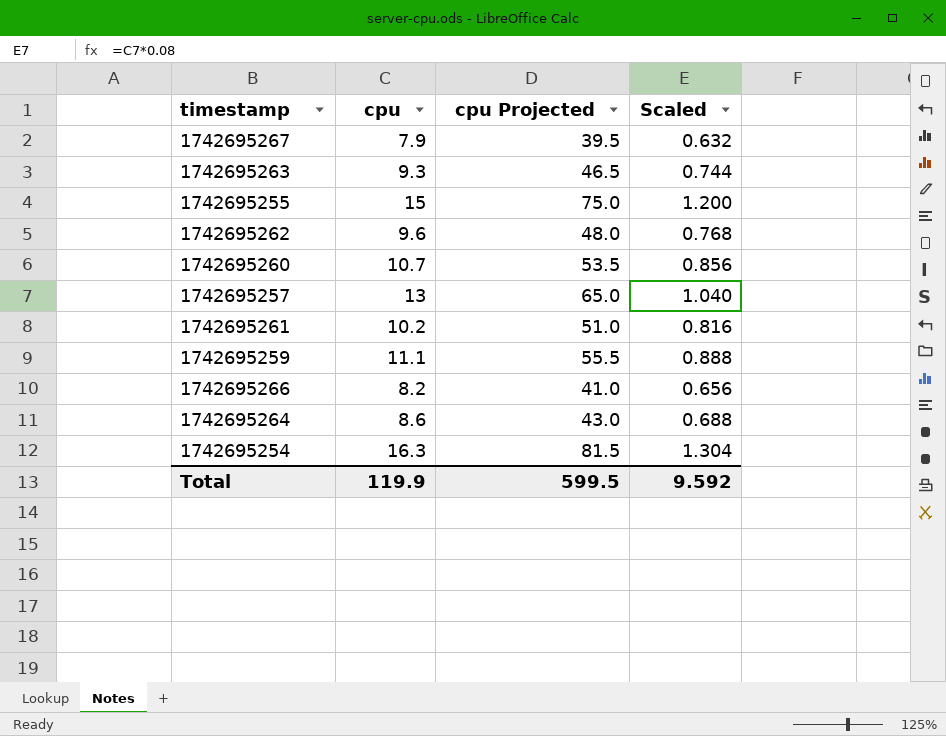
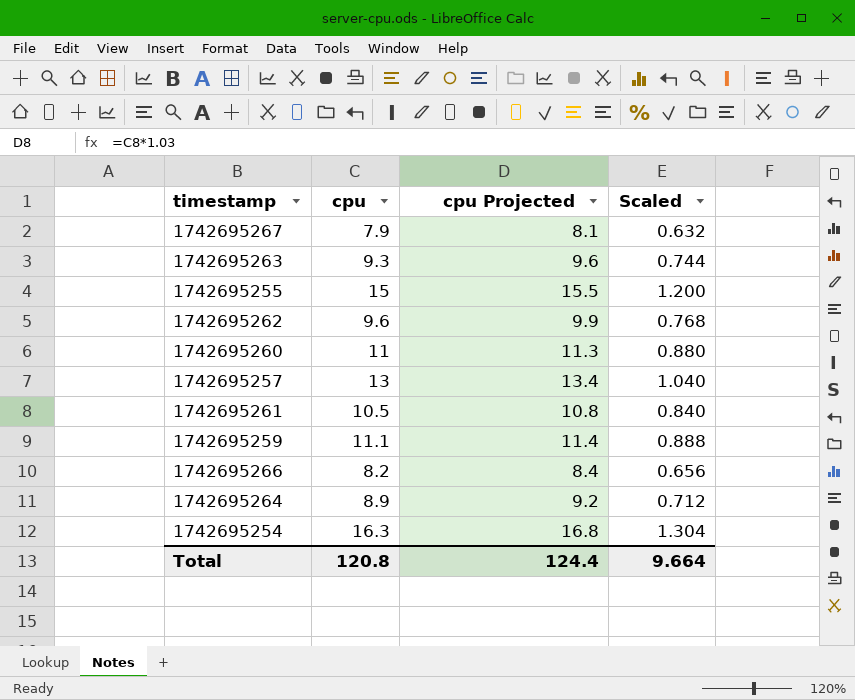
column cpu Projected | formula: [cpu] * 5 -> [cpu] * 1.03
1742695260 | cpu: 10.7 -> 11
1742695260 | Scaled: 0.856 -> 0.880
1742695261 | cpu: 10.2 -> 10.5
1742695261 | Scaled: 0.816 -> 0.840
1742695264 | cpu: 8.6 -> 8.9
1742695264 | Scaled: 0.688 -> 0.712
Total | cpu: 119.9 -> 120.8
Total | cpu Projected: 599.5 -> 124.4
Total | Scaled: 9.592 -> 9.664

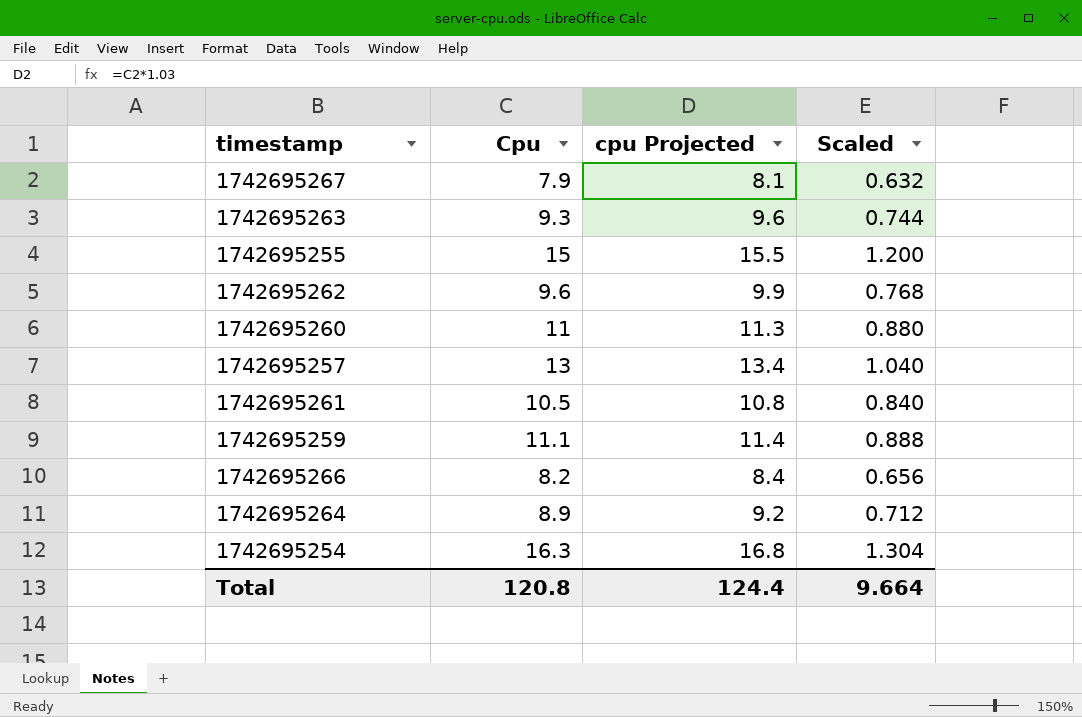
column name: cpu -> Cpu

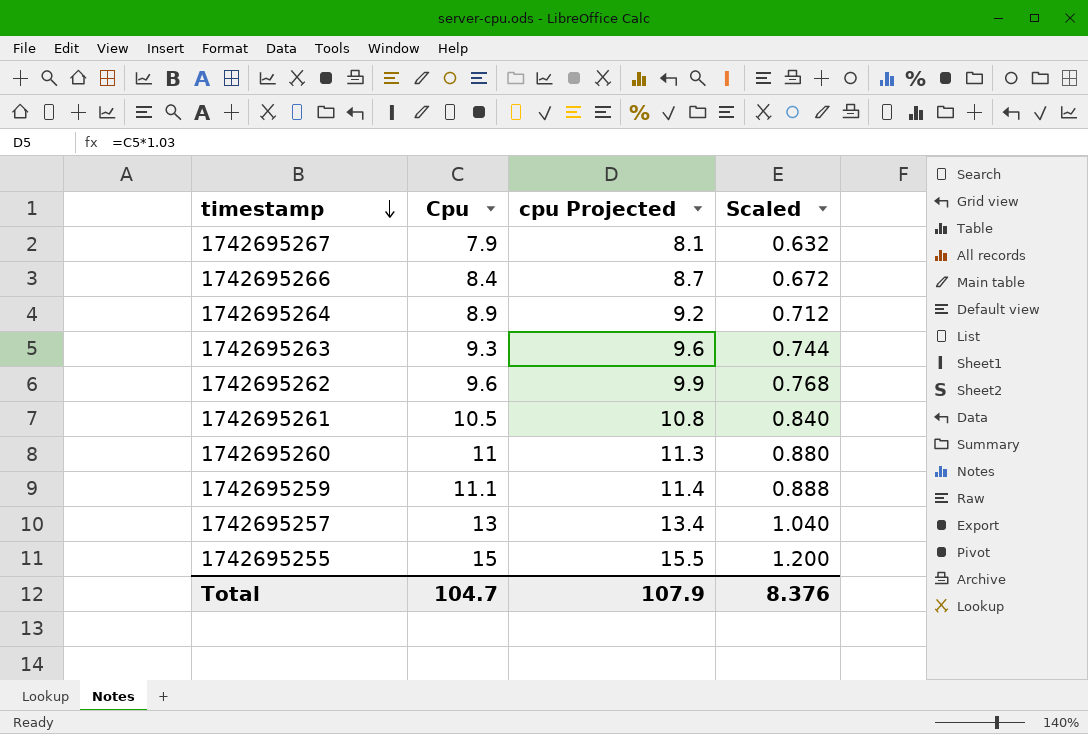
row order: none -> timestamp descending
row 1742695254: 16.3 | 16.8 | 1.304 -> none
1742695266 | Cpu: 8.2 -> 8.4
1742695266 | cpu Projected: 8.4 -> 8.7
1742695266 | Scaled: 0.656 -> 0.672
Total | Cpu: 120.8 -> 104.7
Total | cpu Projected: 124.4 -> 107.9
Total | Scaled: 9.664 -> 8.376

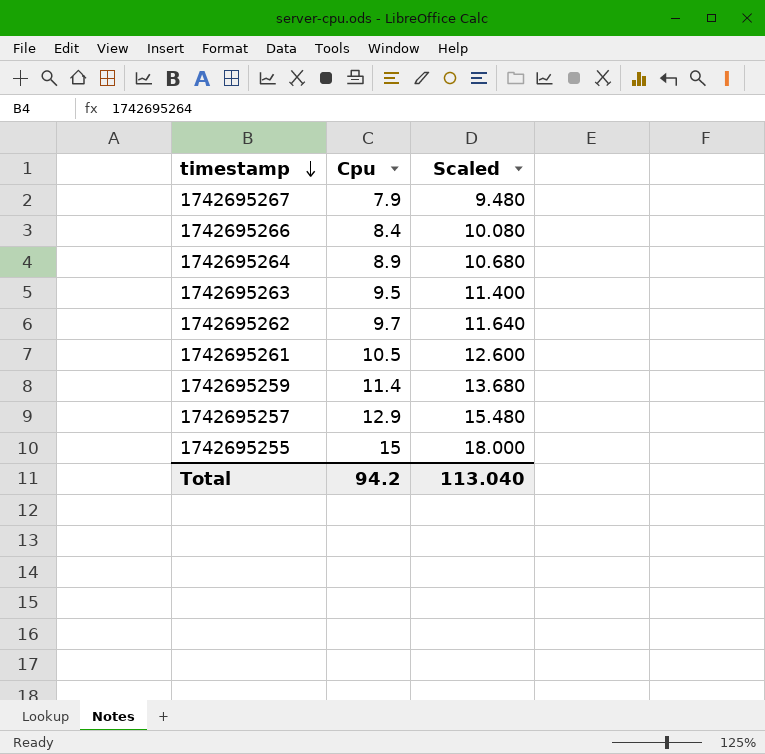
column cpu Projected | formula: [Cpu] * 1.03 -> none
column Scaled | formula: [Cpu] * 0.08 -> [Cpu] * 1.2
row 1742695260: 11 | 11.3 | 0.880 -> none
1742695263 | Cpu: 9.3 -> 9.5
1742695262 | Cpu: 9.6 -> 9.7
1742695259 | Cpu: 11.1 -> 11.4
1742695257 | Cpu: 13 -> 12.9
Total | Cpu: 104.7 -> 94.2
Total | Scaled: 8.376 -> 113.040

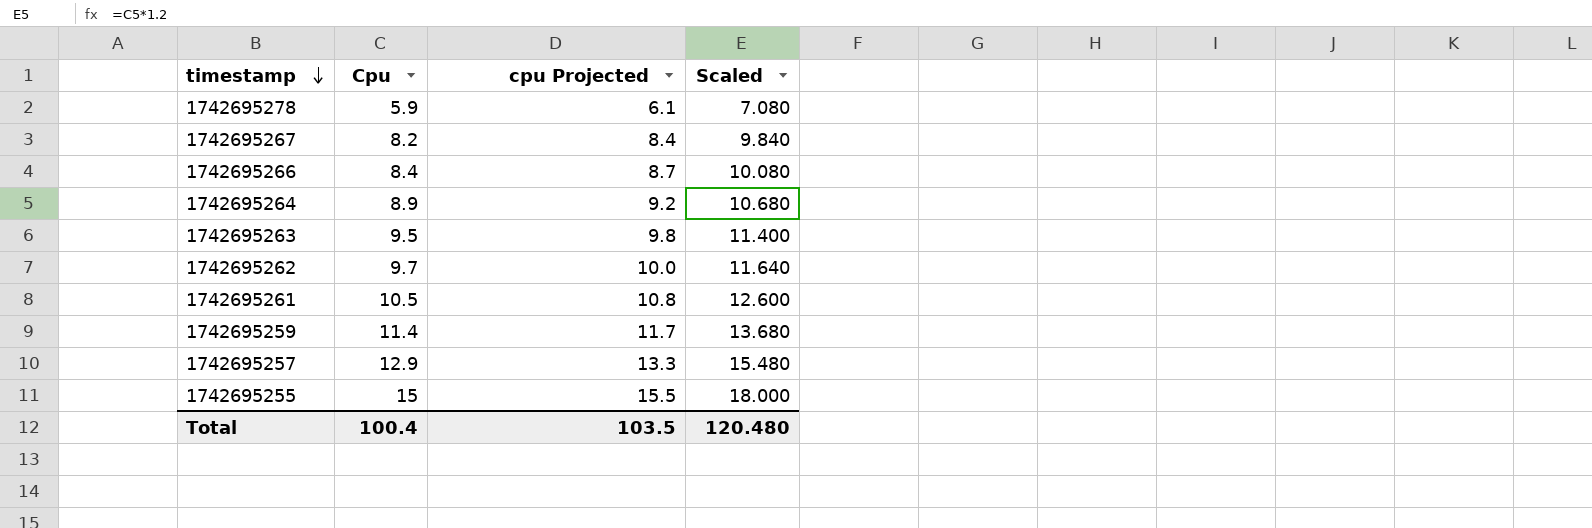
column cpu Projected | formula: none -> [Cpu] * 1.03
row 1742695278: none -> 5.9 | 6.1 | 7.080
1742695267 | Cpu: 7.9 -> 8.2
1742695267 | Scaled: 9.480 -> 9.840
Total | Cpu: 94.2 -> 100.4
Total | Scaled: 113.040 -> 120.480

